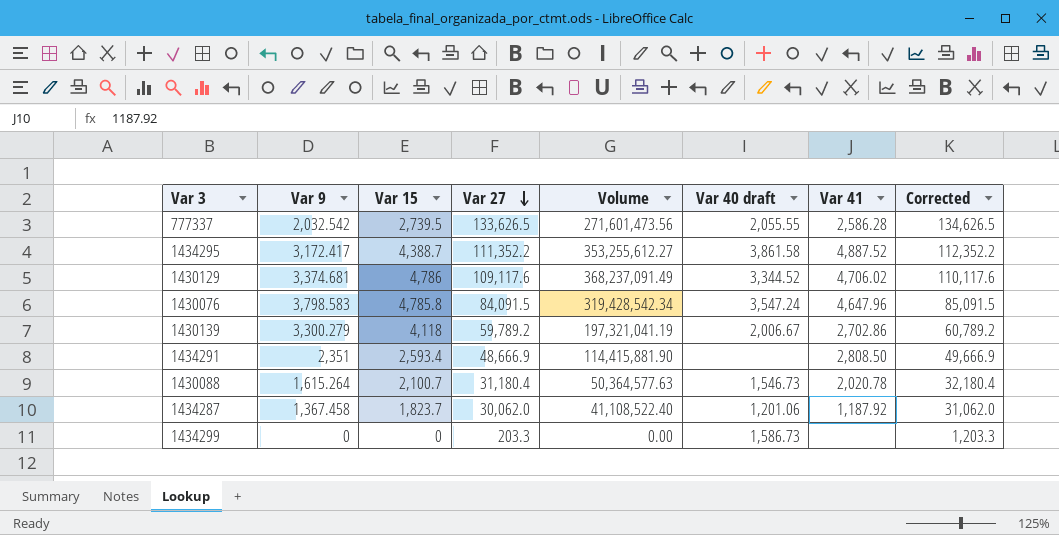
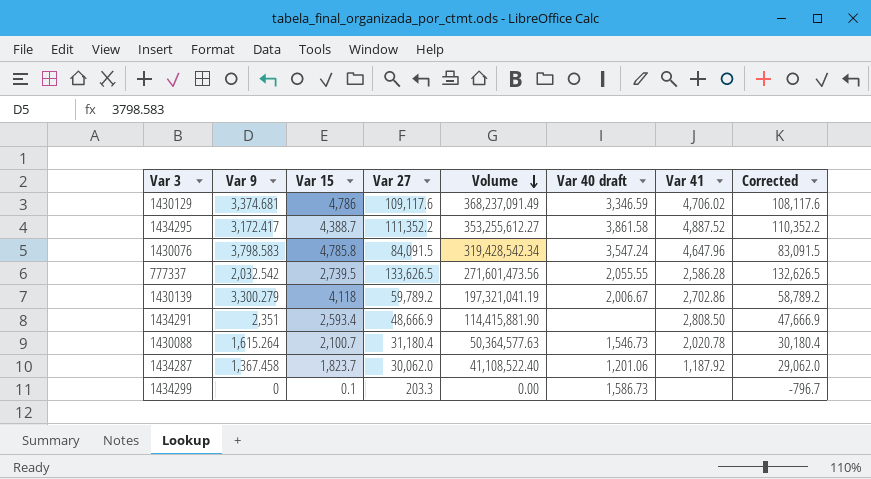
row order: Var 27 descending -> Volume descending
column Corrected | formula: [Var 27] + 1000 -> [Var 27] - 1000
1430129 | Var 40 draft: 3,344.52 -> 3,346.59
1434299 | Var 15: 0 -> 0.1

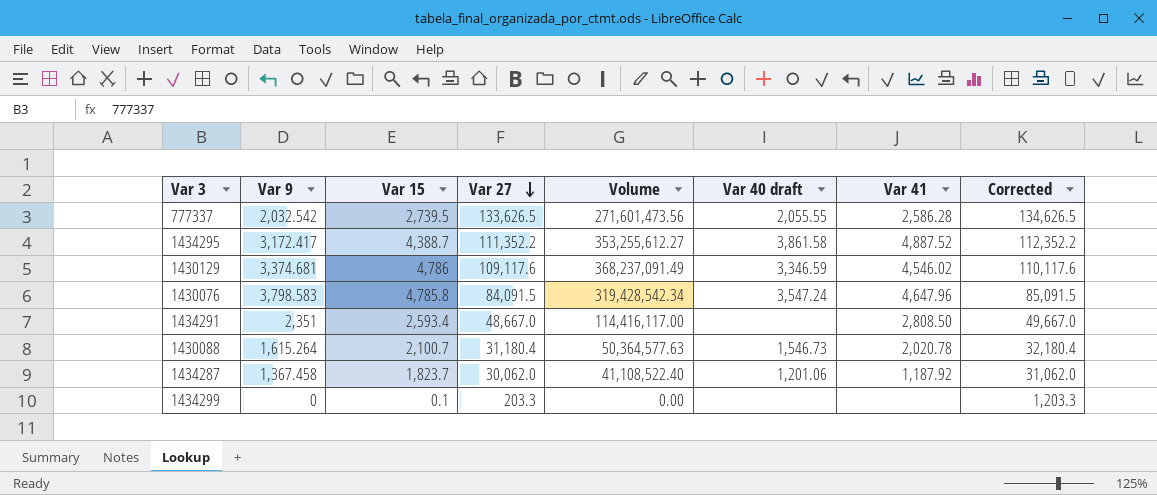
row order: Volume descending -> Var 27 descending
column Corrected | formula: [Var 27] - 1000 -> [Var 27] + 1000
row 1430139: 3,300.279 | 4,118 | 59,789.2 | 197,321,041.19 | 2,006.67 | 2,702.86 | 58,789.2 -> none
1430129 | Var 41: 4,706.02 -> 4,546.02
1434291 | Var 27: 48,666.9 -> 48,667.0
1434291 | Volume: 114,415,881.90 -> 114,416,117.00
1434299 | Var 40 draft: 1,586.73 -> none

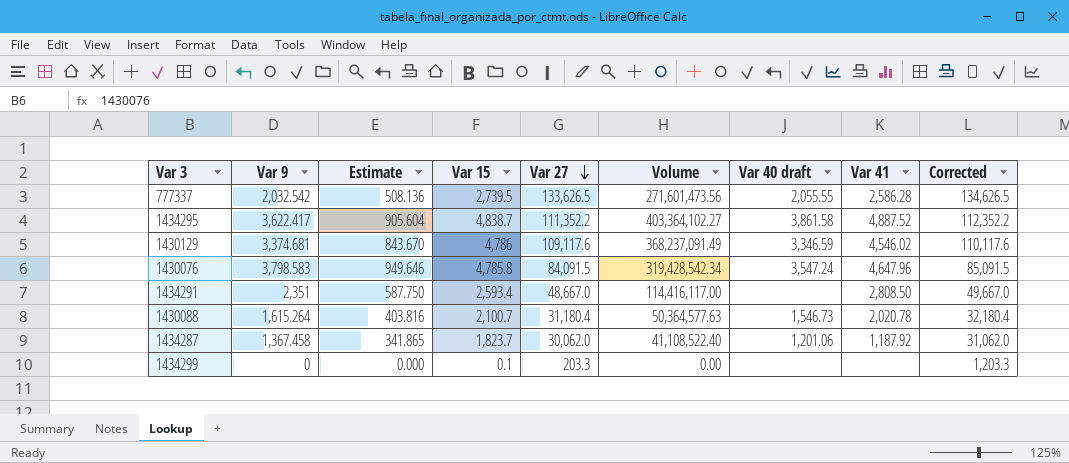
column Estimate | formula: none -> [Var 9] * 0.25
1434295 | Var 9: 3,172.417 -> 3,622.417
1434295 | Var 15: 4,388.7 -> 4,838.7
1434295 | Volume: 353,255,612.27 -> 403,364,102.27

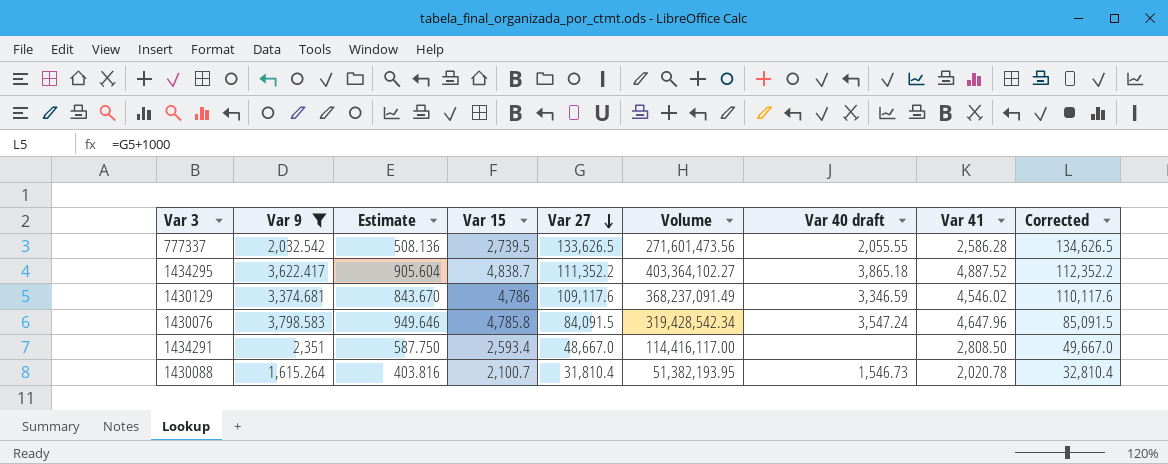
filter: none -> Var 9 >= 1,615.264
1434295 | Var 40 draft: 3,861.58 -> 3,865.18
1430088 | Var 27: 31,180.4 -> 31,810.4
1430088 | Volume: 50,364,577.63 -> 51,382,193.95
1430088 | Corrected: 32,180.4 -> 32,810.4

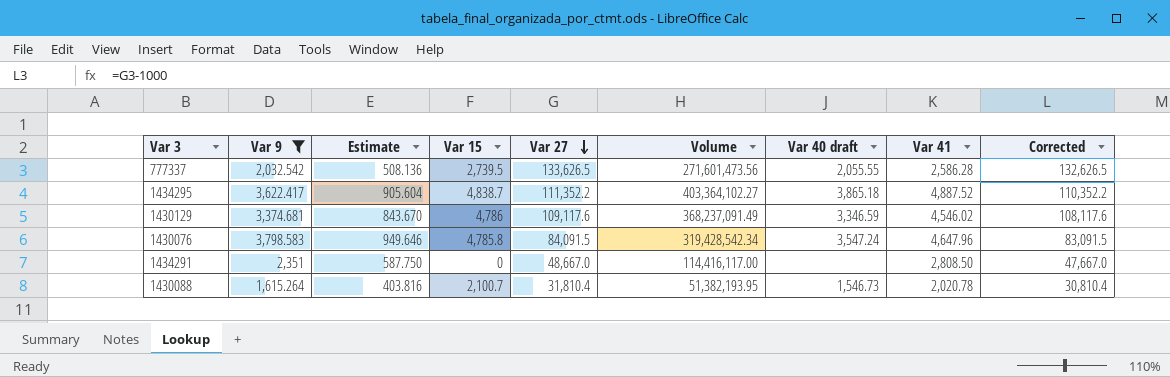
column Corrected | formula: [Var 27] + 1000 -> [Var 27] - 1000
1434291 | Var 15: 2,593.4 -> 0

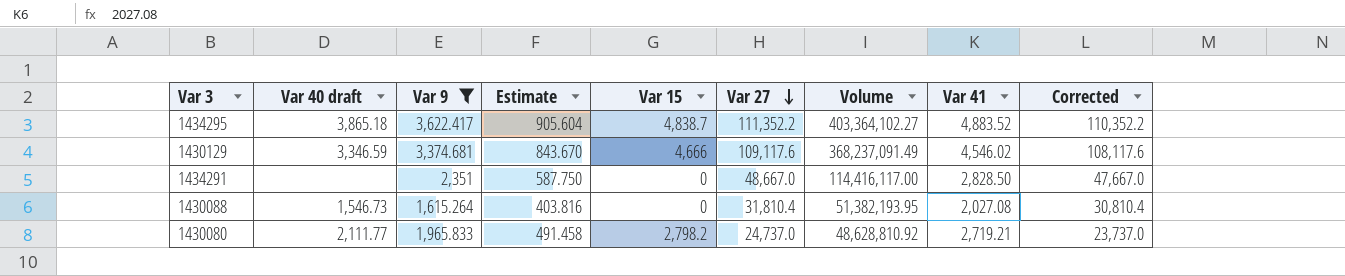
column Var 40 draft | position: 7 -> 2
row 777337: 2,032.542 | 508.136 | 2,739.5 | 133,626.5 | 271,601,473.56 | 2,055.55 | 2,586.28 | 132,626.5 -> none
row 1430076: 3,798.583 | 949.646 | 4,785.8 | 84,091.5 | 319,428,542.34 | 3,547.24 | 4,647.96 | 83,091.5 -> none
1434295 | Var 41: 4,887.52 -> 4,883.52
1430129 | Var 15: 4,786 -> 4,666
1434291 | Var 41: 2,808.50 -> 2,828.50
1430088 | Var 15: 2,100.7 -> 0
1430088 | Var 41: 2,020.78 -> 2,027.08
row 1430080: none -> 2,111.77 | 1,965.833 | 491.458 | 2,798.2 | 24,737.0 | 48,628,810.92 | 2,719.21 | 23,737.0

